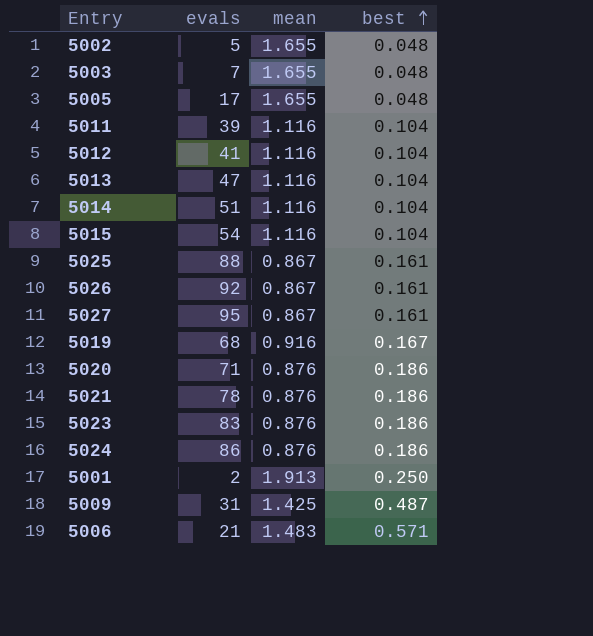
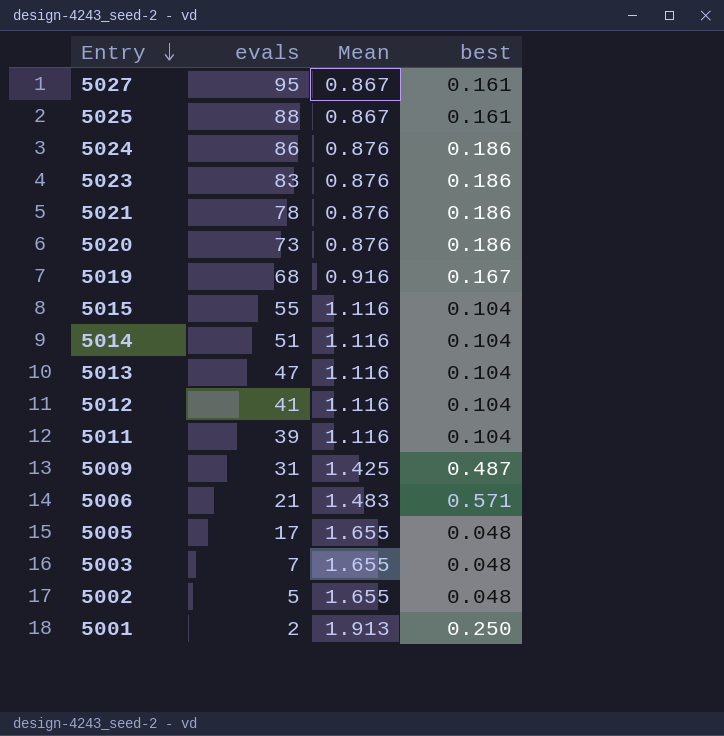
row order: best ascending -> Entry descending
column name: mean -> Mean
row 5026: 92 | 0.867 | 0.161 -> none
5020 | evals: 71 -> 73
5015 | evals: 54 -> 55

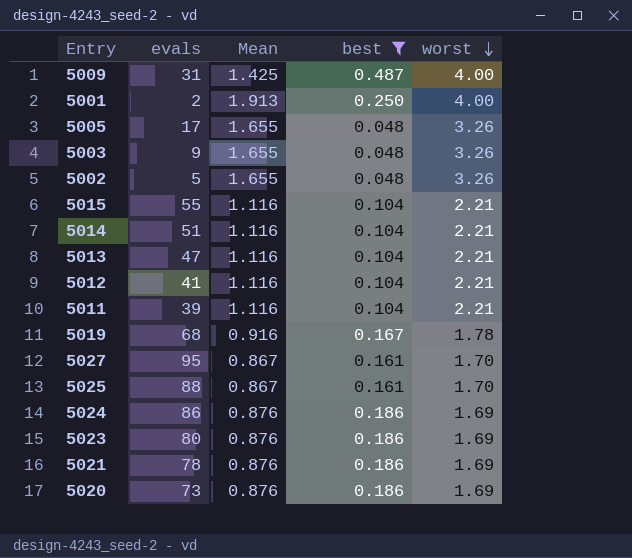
filter: none -> best != 0.571
row order: Entry descending -> worst descending
column worst | position: none -> 5
5003 | evals: 7 -> 9
5023 | evals: 83 -> 80

